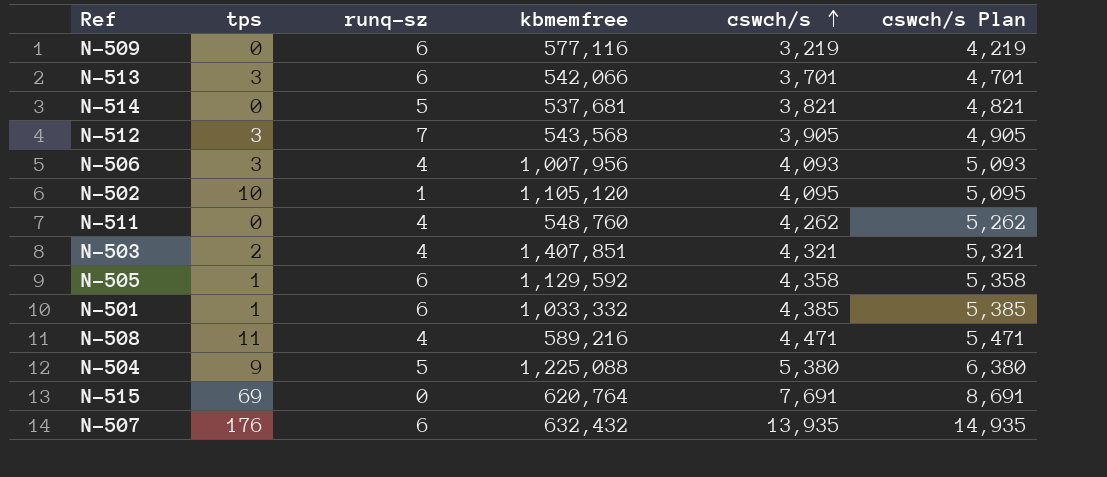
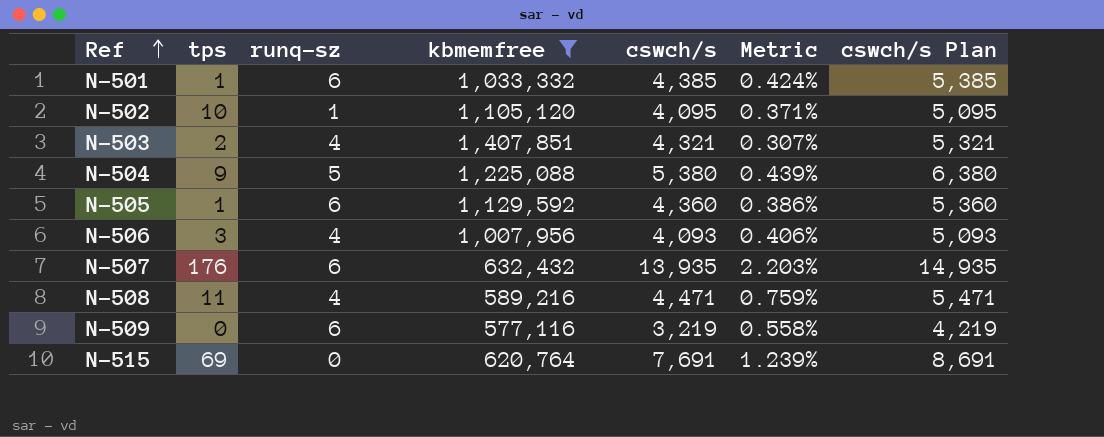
filter: none -> kbmemfree >= 577,116
row order: cswch/s ascending -> Ref ascending
column Metric | formula: none -> [cswch/s] / [kbmemfree]
N-505 | cswch/s: 4,358 -> 4,360
N-505 | cswch/s Plan: 5,358 -> 5,360

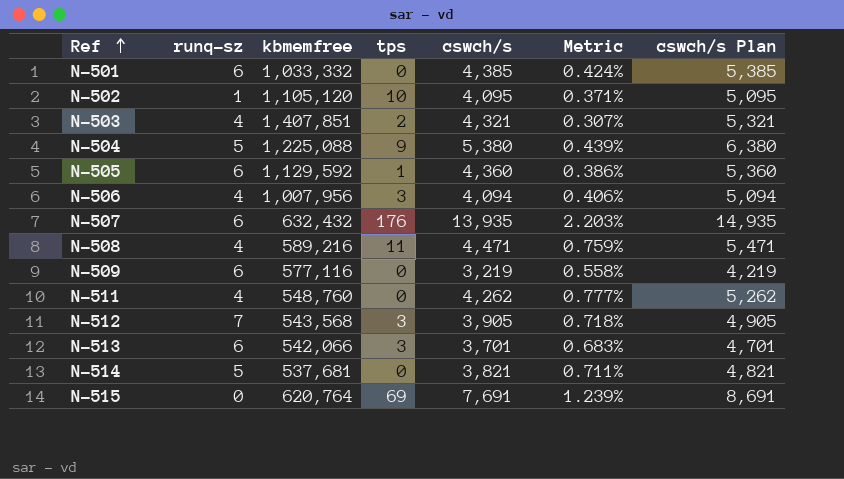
filter: kbmemfree >= 577,116 -> none
column tps | position: 2 -> 4
N-501 | tps: 1 -> 0
N-506 | cswch/s: 4,093 -> 4,094
N-506 | cswch/s Plan: 5,093 -> 5,094

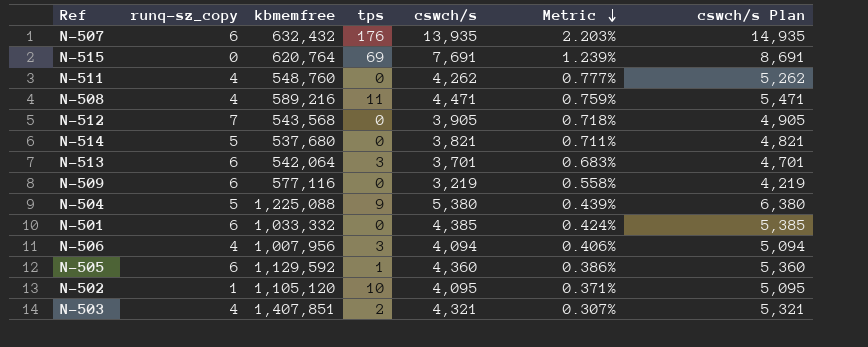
row order: Ref ascending -> Metric descending
column name: runq-sz -> runq-sz_copy
N-512 | tps: 3 -> 0
N-514 | kbmemfree: 537,681 -> 537,680
N-513 | kbmemfree: 542,066 -> 542,064

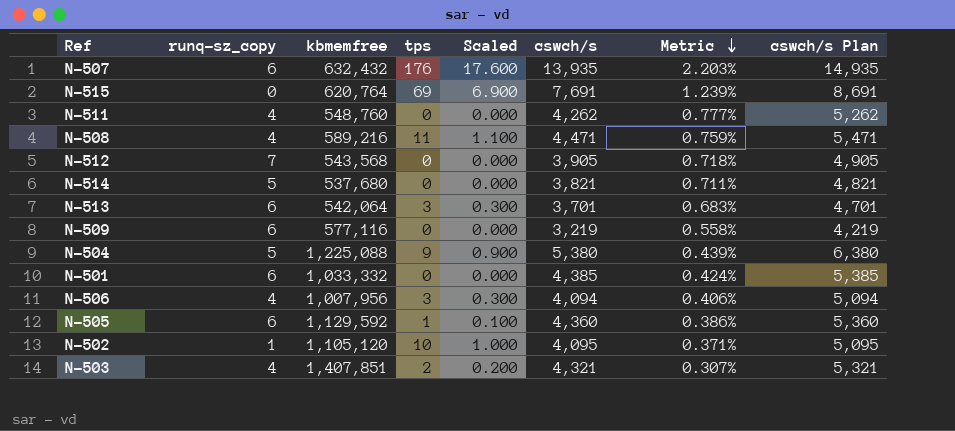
column Scaled | formula: none -> [tps] * 0.1

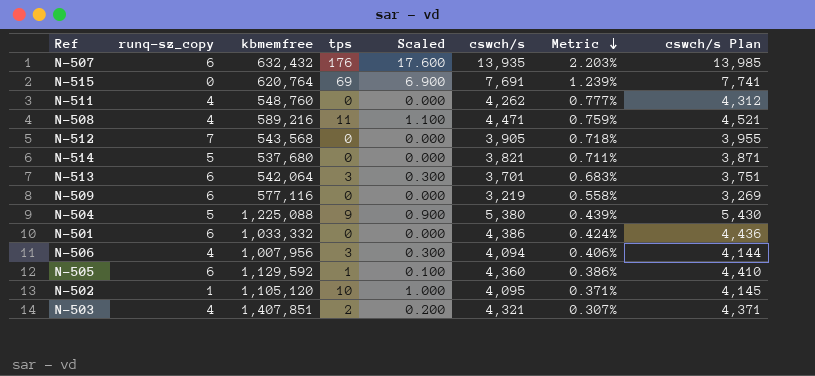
column cswch/s Plan | formula: [cswch/s] + 1000 -> [cswch/s] + 50
N-501 | cswch/s: 4,385 -> 4,386

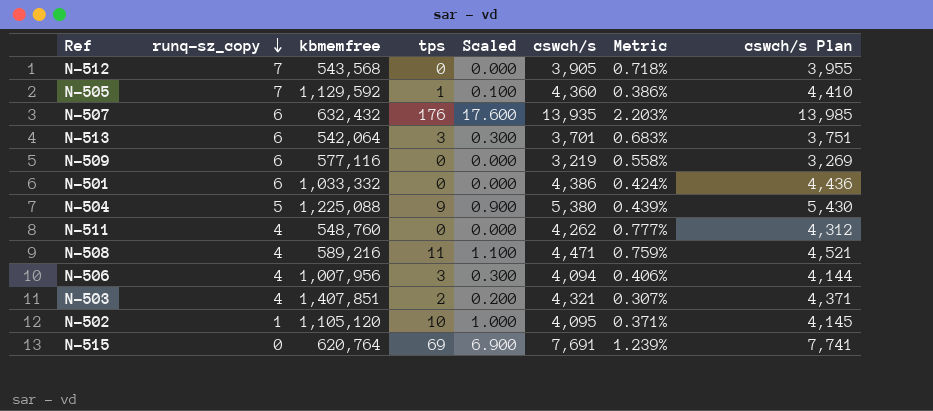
row order: Metric descending -> runq-sz_copy descending
row N-514: 5 | 537,680 | 0 | 0.000 | 3,821 | 0.711% | 3,871 -> none
N-505 | runq-sz_copy: 6 -> 7

